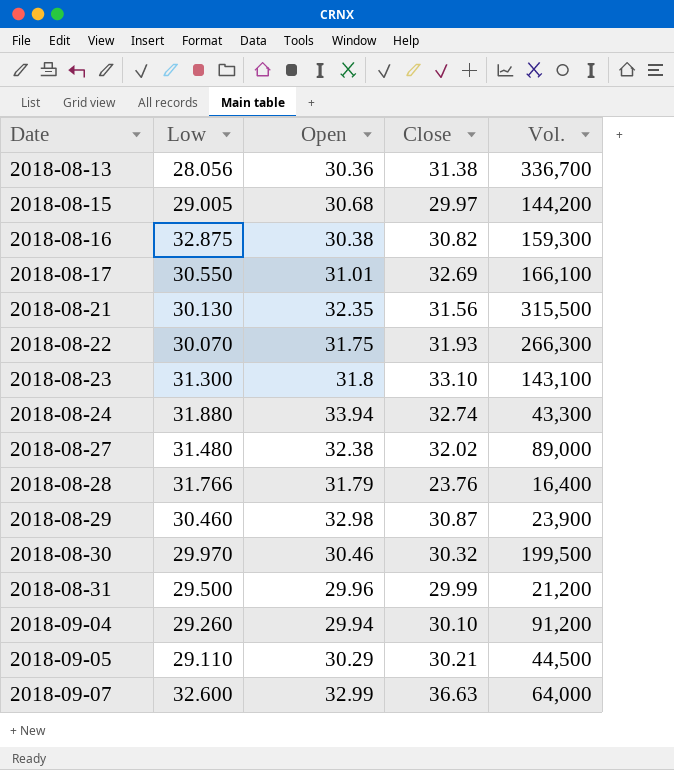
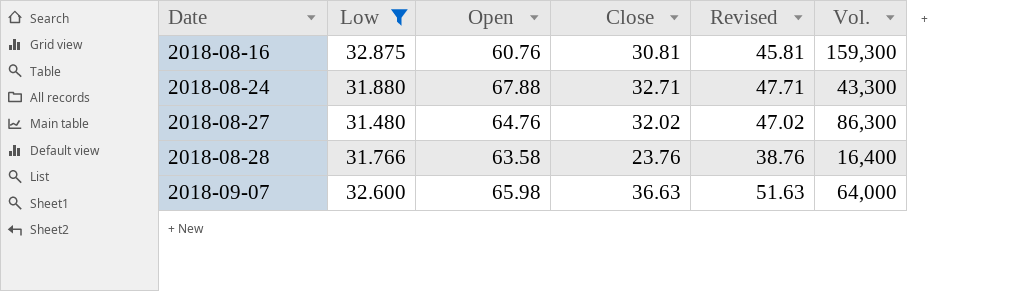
filter: none -> Low >= 31.480
column Revised | formula: none -> [Close] + 15
2018-08-16 | Open: 30.38 -> 60.76
2018-08-16 | Close: 30.82 -> 30.81
2018-08-24 | Open: 33.94 -> 67.88
2018-08-24 | Close: 32.74 -> 32.71
2018-08-27 | Open: 32.38 -> 64.76
2018-08-27 | Vol.: 89,000 -> 86,300
2018-08-28 | Open: 31.79 -> 63.58
2018-09-07 | Open: 32.99 -> 65.98

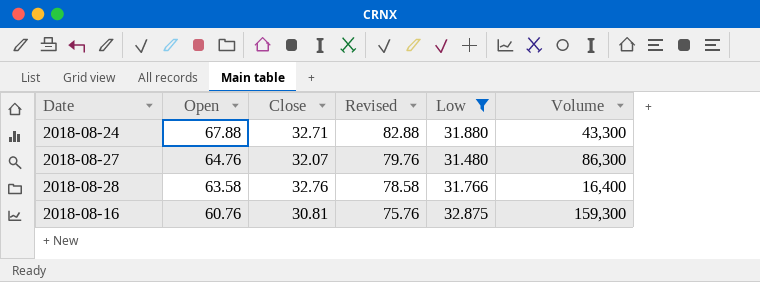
row order: Date ascending -> Open descending
column Revised | formula: [Close] + 15 -> [Open] + 15
column Low | position: 2 -> 5
column name: Vol. -> Volume
row 2018-09-07: 32.600 | 65.98 | 36.63 | 51.63 | 64,000 -> none
2018-08-27 | Close: 32.02 -> 32.07
2018-08-28 | Close: 23.76 -> 32.76

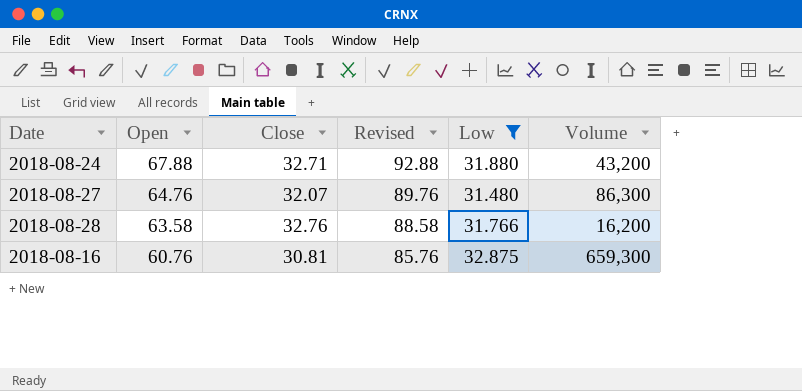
column Revised | formula: [Open] + 15 -> [Open] + 25
2018-08-24 | Volume: 43,300 -> 43,200
2018-08-28 | Volume: 16,400 -> 16,200
2018-08-16 | Volume: 159,300 -> 659,300

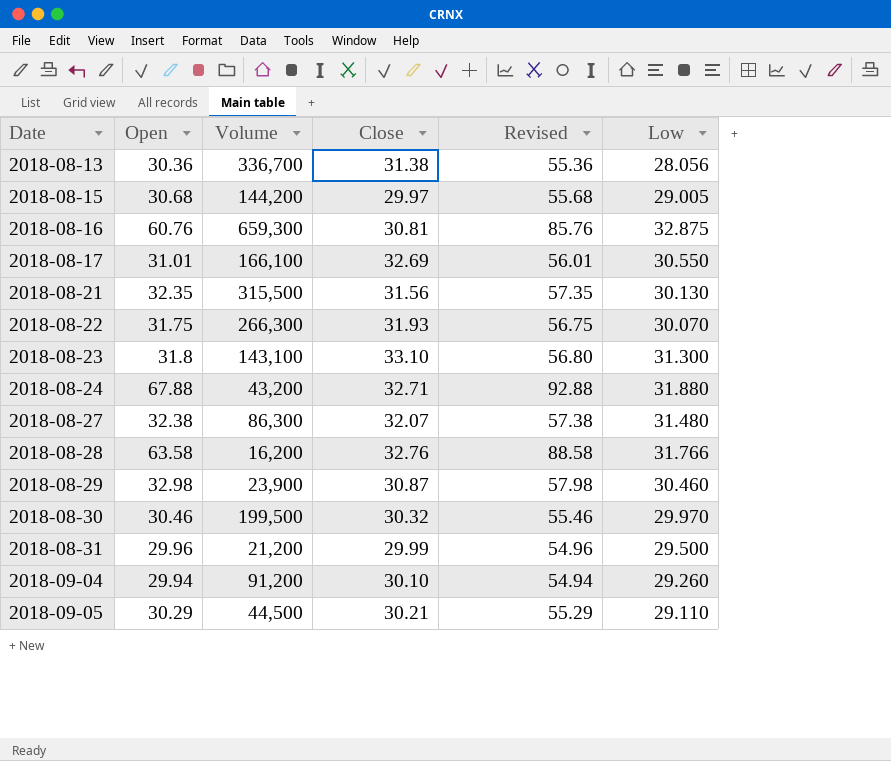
filter: Low >= 31.480 -> none
row order: Open descending -> Date ascending
column Volume | position: 6 -> 3
2018-08-27 | Open: 64.76 -> 32.38
2018-08-27 | Revised: 89.76 -> 57.38

